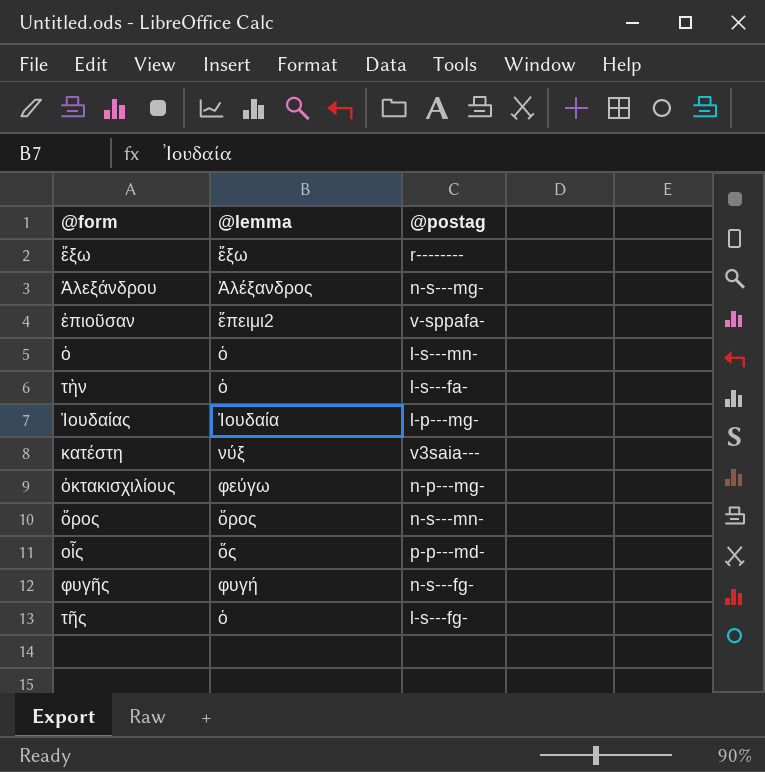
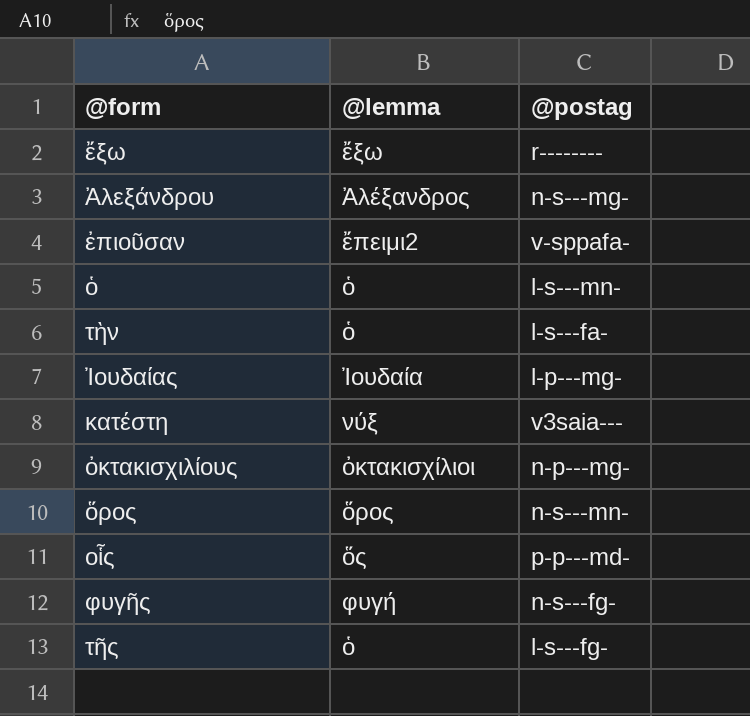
ὀκτακισχιλίους | @lemma: φεύγω -> ὀκτακισχίλιοι

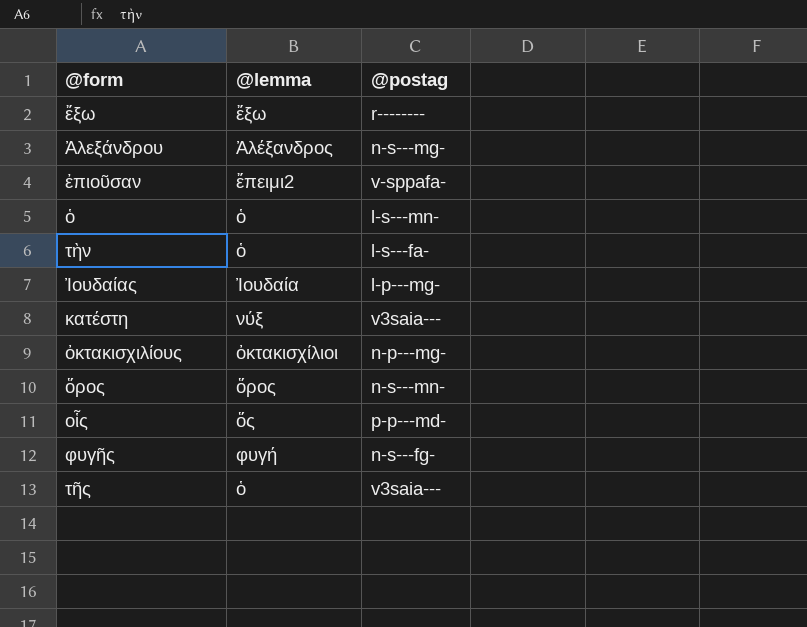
τῆς | @postag: l-s---fg- -> v3saia---

